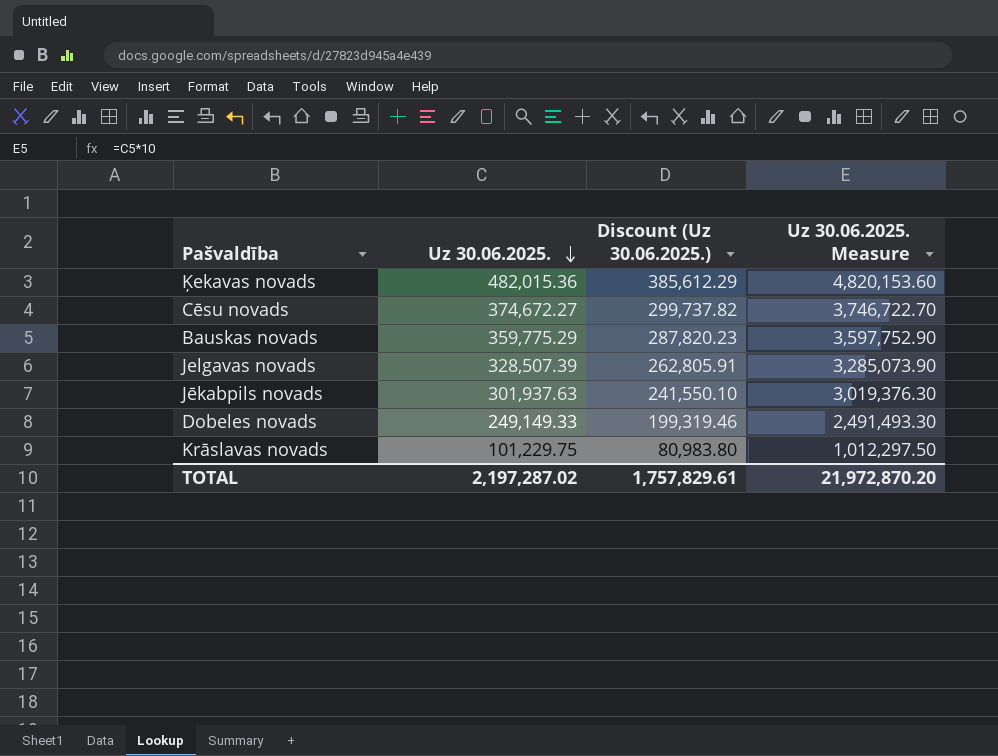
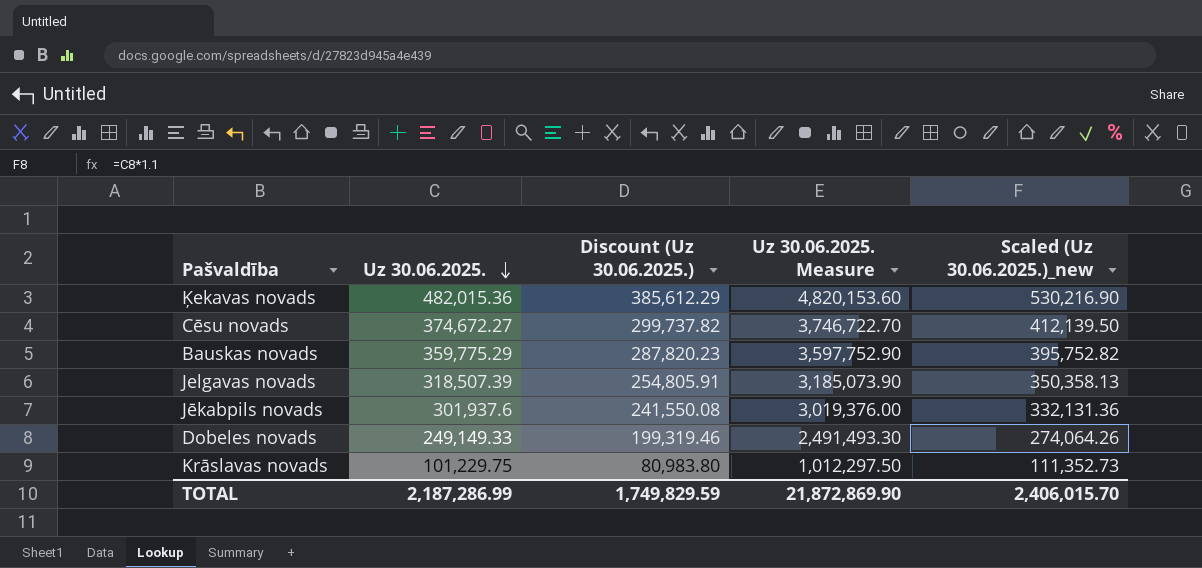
column Scaled (Uz 30.06.2025.)_new | formula: none -> [Uz 30.06.2025.] * 1.1
Jelgavas novads | Uz 30.06.2025.: 328,507.39 -> 318,507.39
Jelgavas novads | Discount (Uz 30.06.2025.): 262,805.91 -> 254,805.91
Jelgavas novads | Uz 30.06.2025. Measure: 3,285,073.90 -> 3,185,073.90
Jēkabpils novads | Uz 30.06.2025.: 301,937.63 -> 301,937.6
Jēkabpils novads | Discount (Uz 30.06.2025.): 241,550.10 -> 241,550.08
Jēkabpils novads | Uz 30.06.2025. Measure: 3,019,376.30 -> 3,019,376.00
TOTAL | Uz 30.06.2025.: 2,197,287.02 -> 2,187,286.99
TOTAL | Discount (Uz 30.06.2025.): 1,757,829.61 -> 1,749,829.59
TOTAL | Uz 30.06.2025. Measure: 21,972,870.20 -> 21,872,869.90

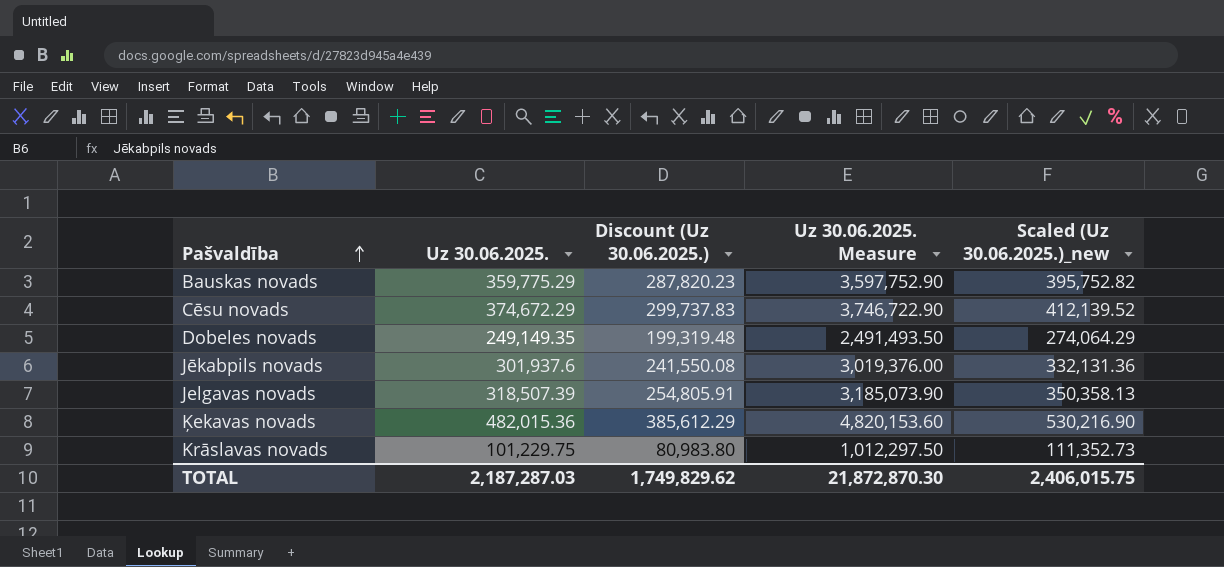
row order: Uz 30.06.2025. descending -> Pašvaldība ascending
Cēsu novads | Uz 30.06.2025.: 374,672.27 -> 374,672.29
Cēsu novads | Discount (Uz 30.06.2025.): 299,737.82 -> 299,737.83
Cēsu novads | Uz 30.06.2025. Measure: 3,746,722.70 -> 3,746,722.90
Cēsu novads | Scaled (Uz 30.06.2025.)_new: 412,139.50 -> 412,139.52
Dobeles novads | Uz 30.06.2025.: 249,149.33 -> 249,149.35
Dobeles novads | Discount (Uz 30.06.2025.): 199,319.46 -> 199,319.48
Dobeles novads | Uz 30.06.2025. Measure: 2,491,493.30 -> 2,491,493.50
Dobeles novads | Scaled (Uz 30.06.2025.)_new: 274,064.26 -> 274,064.29
TOTAL | Uz 30.06.2025.: 2,187,286.99 -> 2,187,287.03
TOTAL | Discount (Uz 30.06.2025.): 1,749,829.59 -> 1,749,829.62
TOTAL | Uz 30.06.2025. Measure: 21,872,869.90 -> 21,872,870.30
TOTAL | Scaled (Uz 30.06.2025.)_new: 2,406,015.70 -> 2,406,015.75

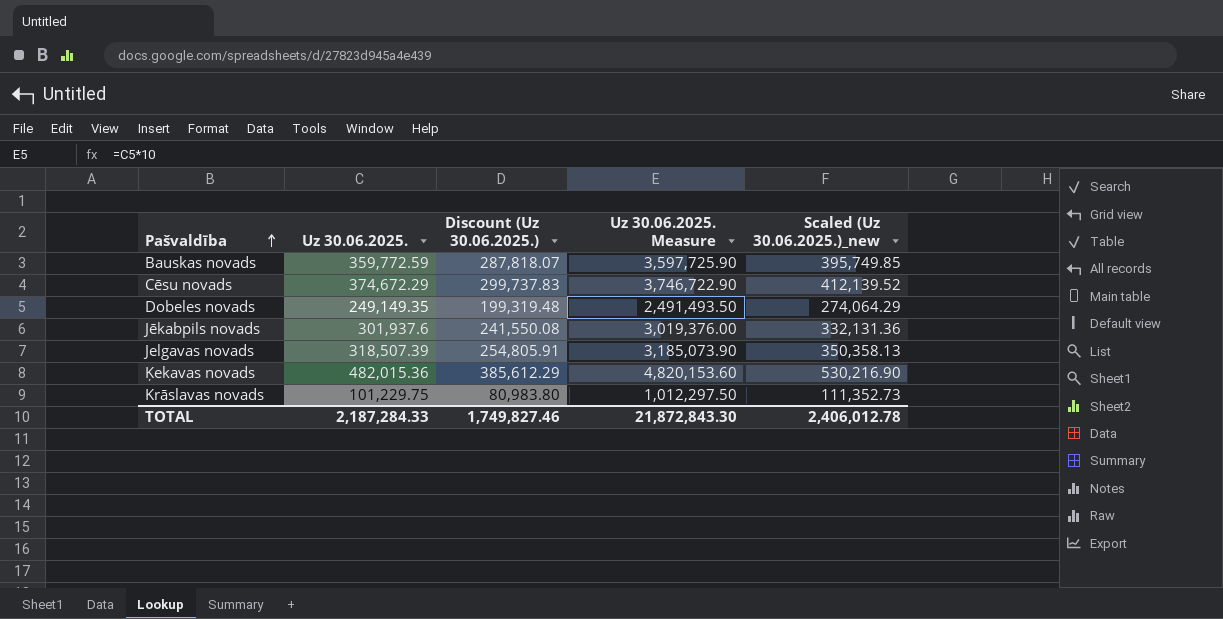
Bauskas novads | Uz 30.06.2025.: 359,775.29 -> 359,772.59
Bauskas novads | Discount (Uz 30.06.2025.): 287,820.23 -> 287,818.07
Bauskas novads | Uz 30.06.2025. Measure: 3,597,752.90 -> 3,597,725.90
Bauskas novads | Scaled (Uz 30.06.2025.)_new: 395,752.82 -> 395,749.85
TOTAL | Uz 30.06.2025.: 2,187,287.03 -> 2,187,284.33
TOTAL | Discount (Uz 30.06.2025.): 1,749,829.62 -> 1,749,827.46
TOTAL | Uz 30.06.2025. Measure: 21,872,870.30 -> 21,872,843.30
TOTAL | Scaled (Uz 30.06.2025.)_new: 2,406,015.75 -> 2,406,012.78

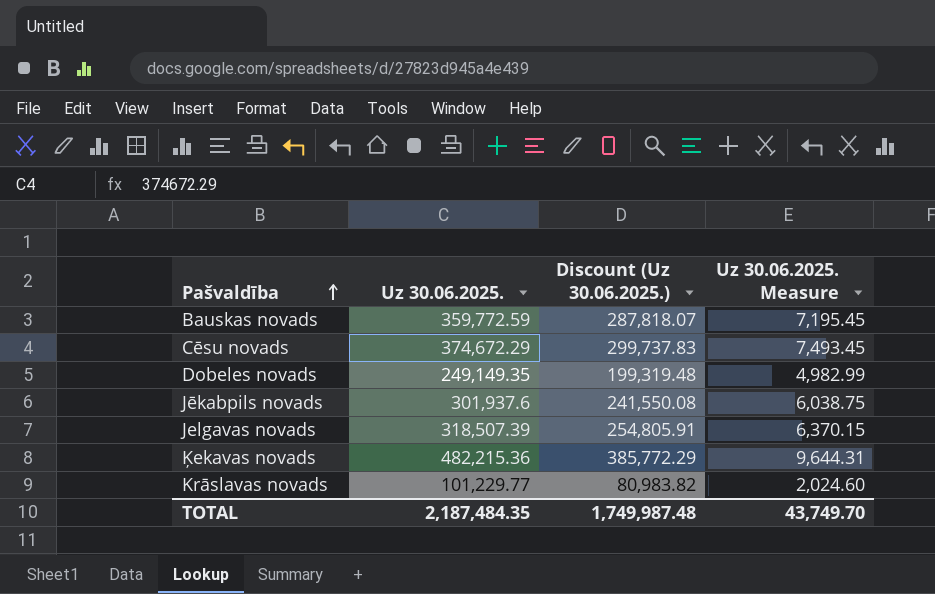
column Scaled (Uz 30.06.2025.)_new | formula: [Uz 30.06.2025.] * 1.1 -> none
column Uz 30.06.2025. Measure | formula: [Uz 30.06.2025.] * 10 -> [Uz 30.06.2025.] * 0.02
Ķekavas novads | Uz 30.06.2025.: 482,015.36 -> 482,215.36
Ķekavas novads | Discount (Uz 30.06.2025.): 385,612.29 -> 385,772.29
Krāslavas novads | Uz 30.06.2025.: 101,229.75 -> 101,229.77
Krāslavas novads | Discount (Uz 30.06.2025.): 80,983.80 -> 80,983.82
TOTAL | Uz 30.06.2025.: 2,187,284.33 -> 2,187,484.35
TOTAL | Discount (Uz 30.06.2025.): 1,749,827.46 -> 1,749,987.48
TOTAL | Uz 30.06.2025. Measure: 21,872,843.30 -> 43,749.70

